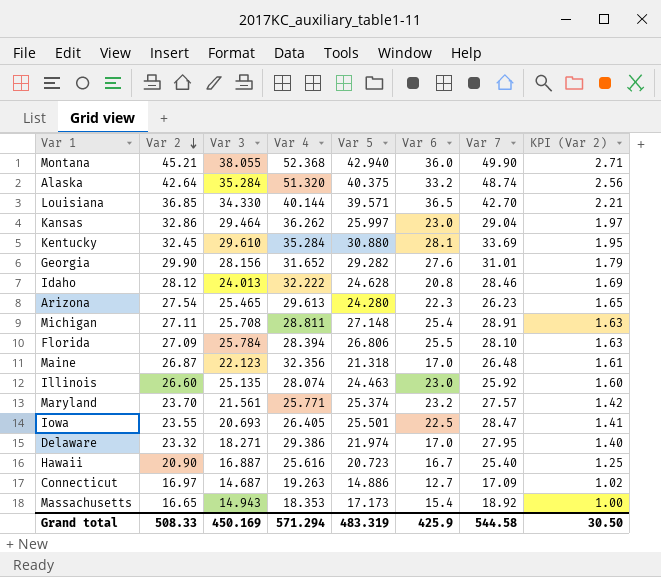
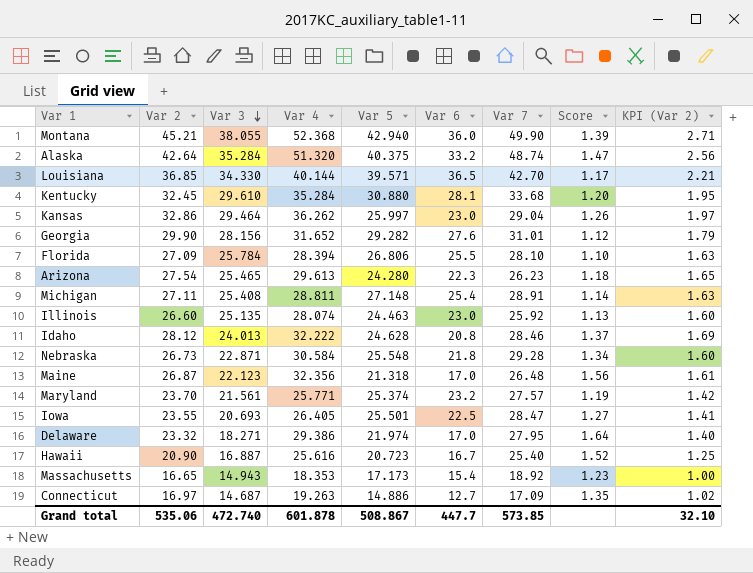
row order: Var 2 descending -> Var 3 descending
column Score | formula: none -> [Var 7] / [Var 6]
Kentucky | Var 7: 33.69 -> 33.68
Michigan | Var 3: 25.708 -> 25.408
row Nebraska: none -> 26.73 | 22.871 | 30.584 | 25.548 | 21.8 | 29.28 | 1.34 | 1.60
Grand total | Var 2: 508.33 -> 535.06
Grand total | Var 3: 450.169 -> 472.740
Grand total | Var 4: 571.294 -> 601.878
Grand total | Var 5: 483.319 -> 508.867
Grand total | Var 6: 425.9 -> 447.7
Grand total | Var 7: 544.58 -> 573.85
Grand total | KPI (Var 2): 30.50 -> 32.10

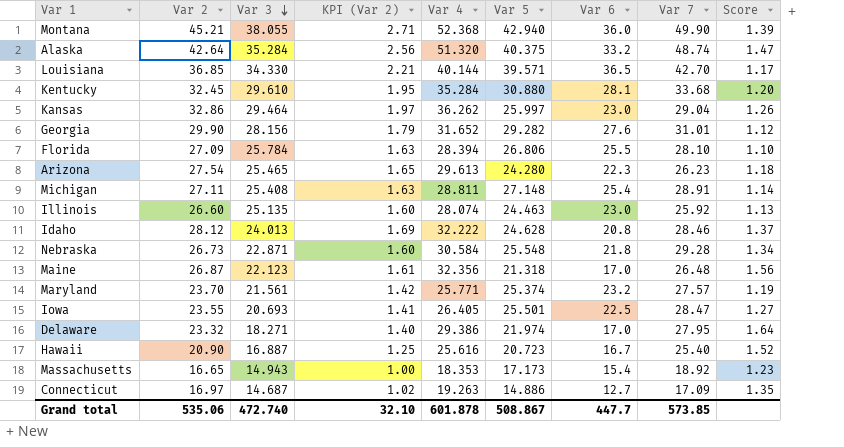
column KPI (Var 2) | position: 9 -> 4

